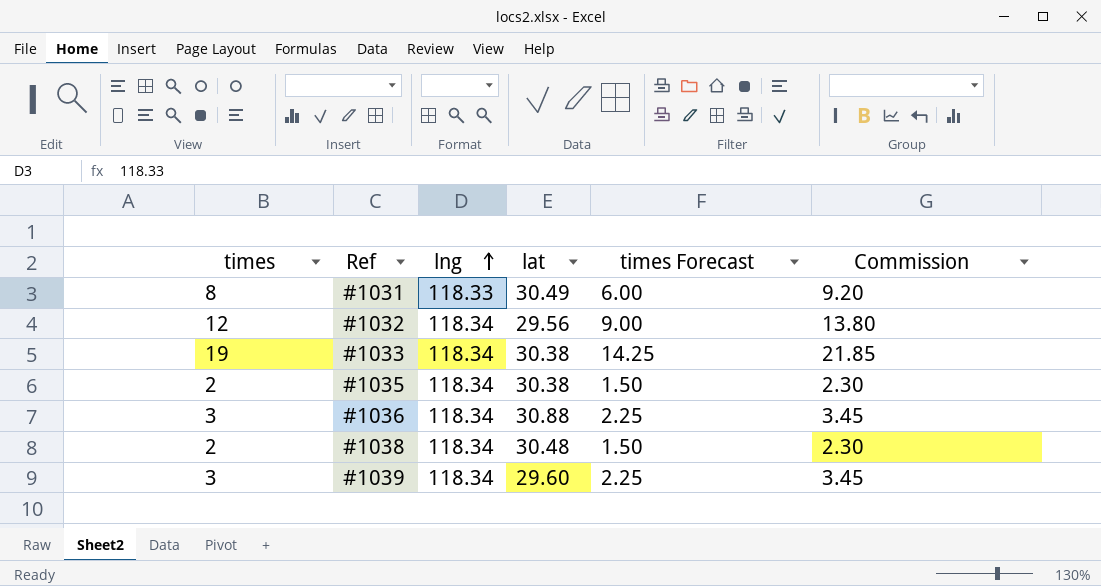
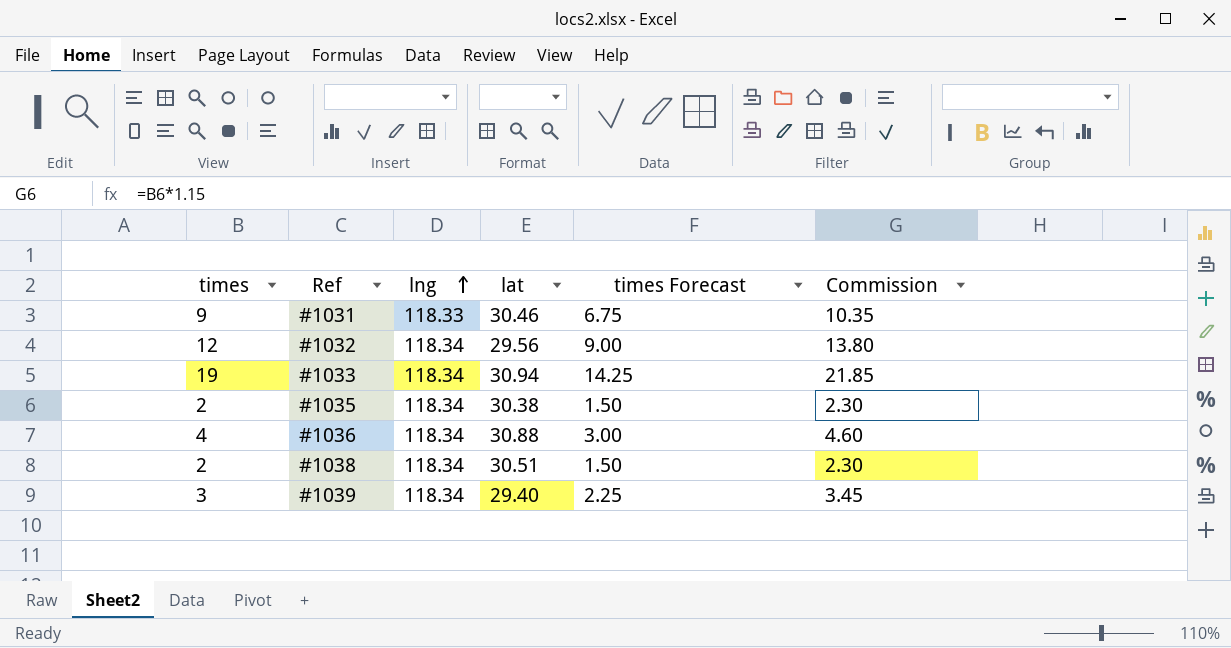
#1031 | times: 8 -> 9
#1031 | lat: 30.49 -> 30.46
#1031 | times Forecast: 6.00 -> 6.75
#1031 | Commission: 9.20 -> 10.35
#1033 | lat: 30.38 -> 30.94
#1036 | times: 3 -> 4
#1036 | times Forecast: 2.25 -> 3.00
#1036 | Commission: 3.45 -> 4.60
#1038 | lat: 30.48 -> 30.51
#1039 | lat: 29.60 -> 29.40

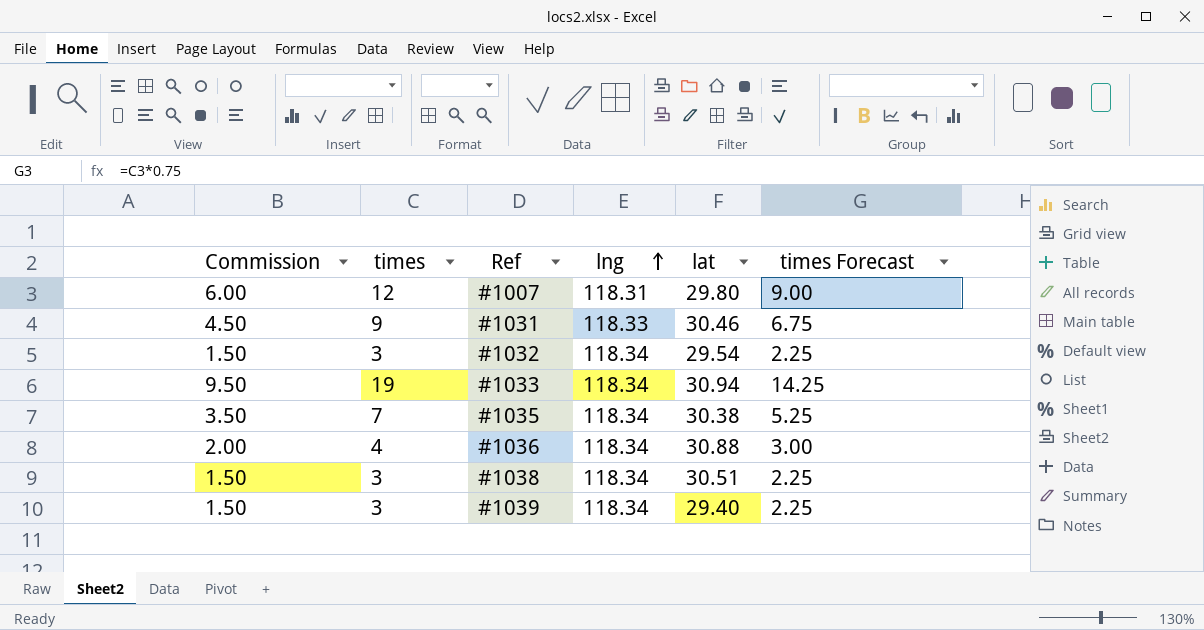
column Commission | formula: [times] * 1.15 -> [times] * 0.5
column Commission | position: 6 -> 1
row #1007: none -> 6.00 | 12 | 118.31 | 29.80 | 9.00
#1032 | times: 12 -> 3
#1032 | lat: 29.56 -> 29.54
#1032 | times Forecast: 9.00 -> 2.25
#1035 | times: 2 -> 7
#1035 | times Forecast: 1.50 -> 5.25
#1038 | times: 2 -> 3
#1038 | times Forecast: 1.50 -> 2.25

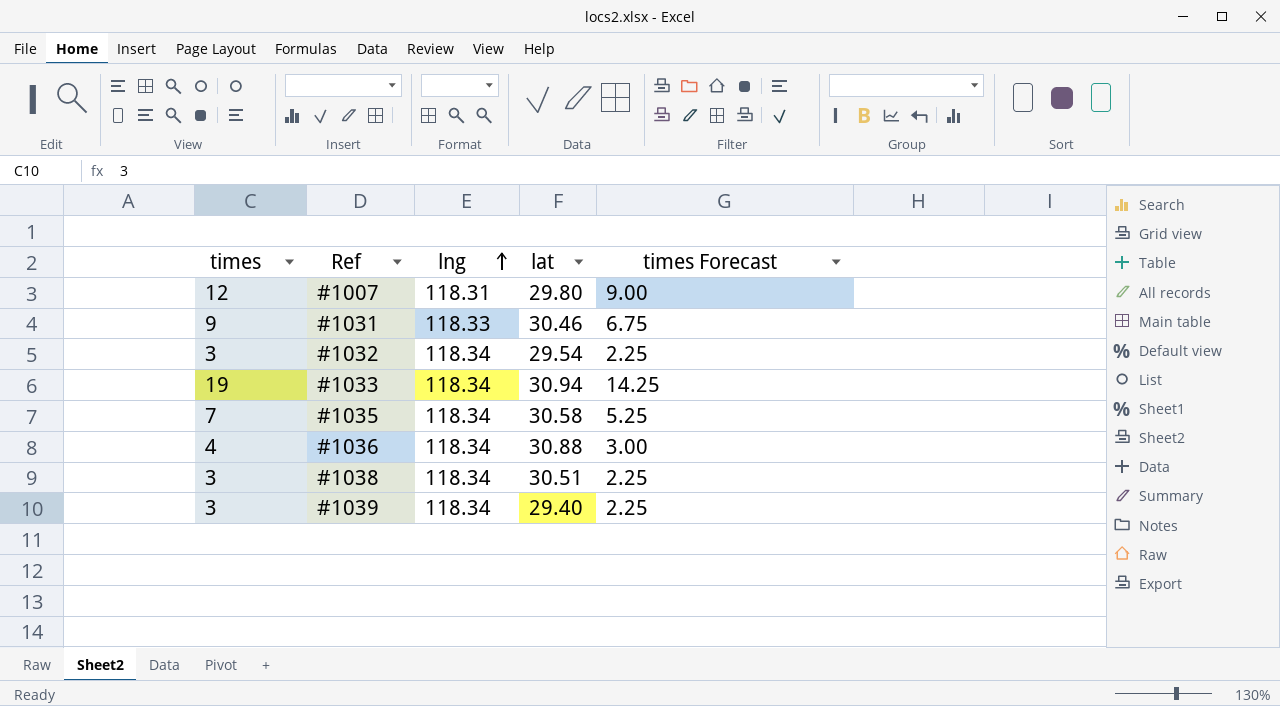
column Commission | formula: [times] * 0.5 -> none
#1035 | lat: 30.38 -> 30.58

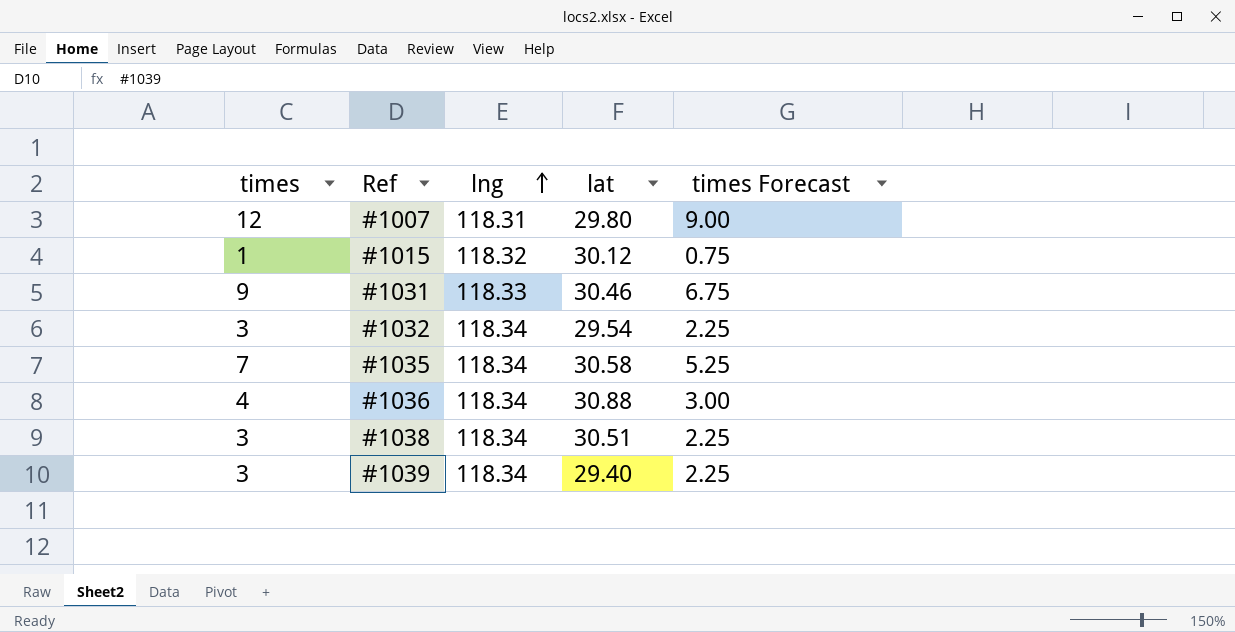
row #1033: 19 | 118.34 | 30.94 | 14.25 -> none
row #1015: none -> 1 | 118.32 | 30.12 | 0.75

